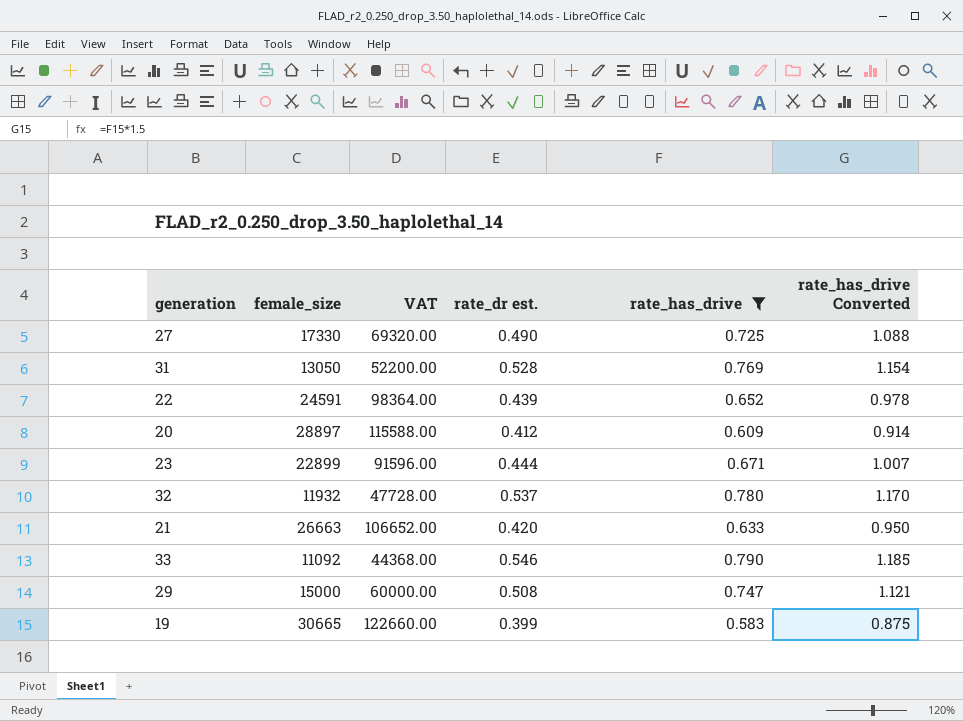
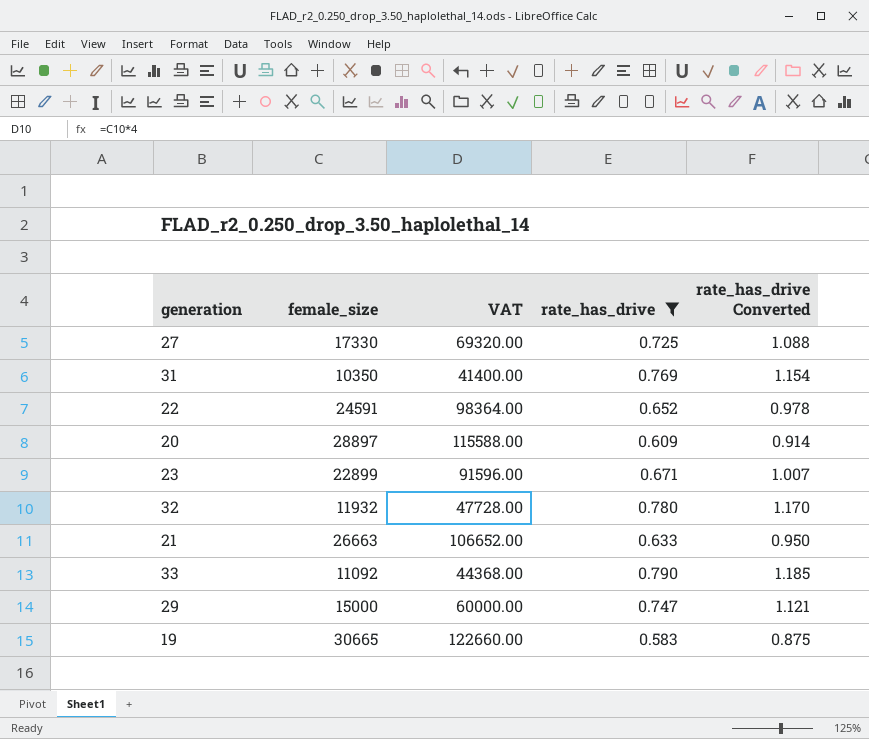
column rate_dr est. | position: 4 -> none
31 | female_size: 13050 -> 10350
31 | VAT: 52200.00 -> 41400.00

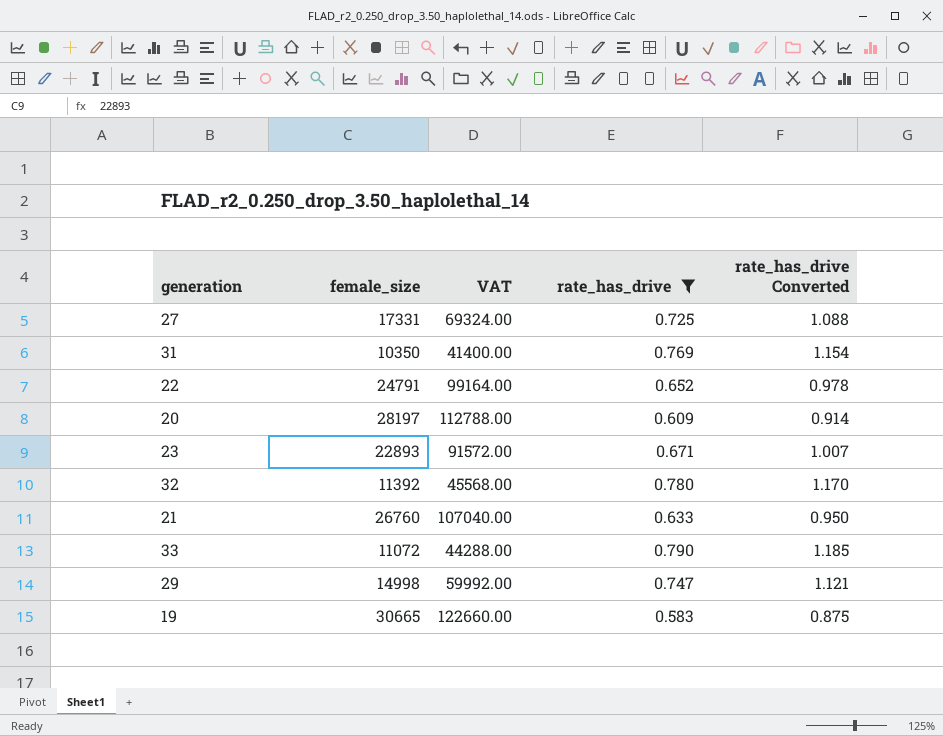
27 | female_size: 17330 -> 17331
27 | VAT: 69320.00 -> 69324.00
22 | female_size: 24591 -> 24791
22 | VAT: 98364.00 -> 99164.00
20 | female_size: 28897 -> 28197
20 | VAT: 115588.00 -> 112788.00
23 | female_size: 22899 -> 22893
23 | VAT: 91596.00 -> 91572.00
32 | female_size: 11932 -> 11392
32 | VAT: 47728.00 -> 45568.00
21 | female_size: 26663 -> 26760
21 | VAT: 106652.00 -> 107040.00
33 | female_size: 11092 -> 11072
33 | VAT: 44368.00 -> 44288.00
29 | female_size: 15000 -> 14998
29 | VAT: 60000.00 -> 59992.00

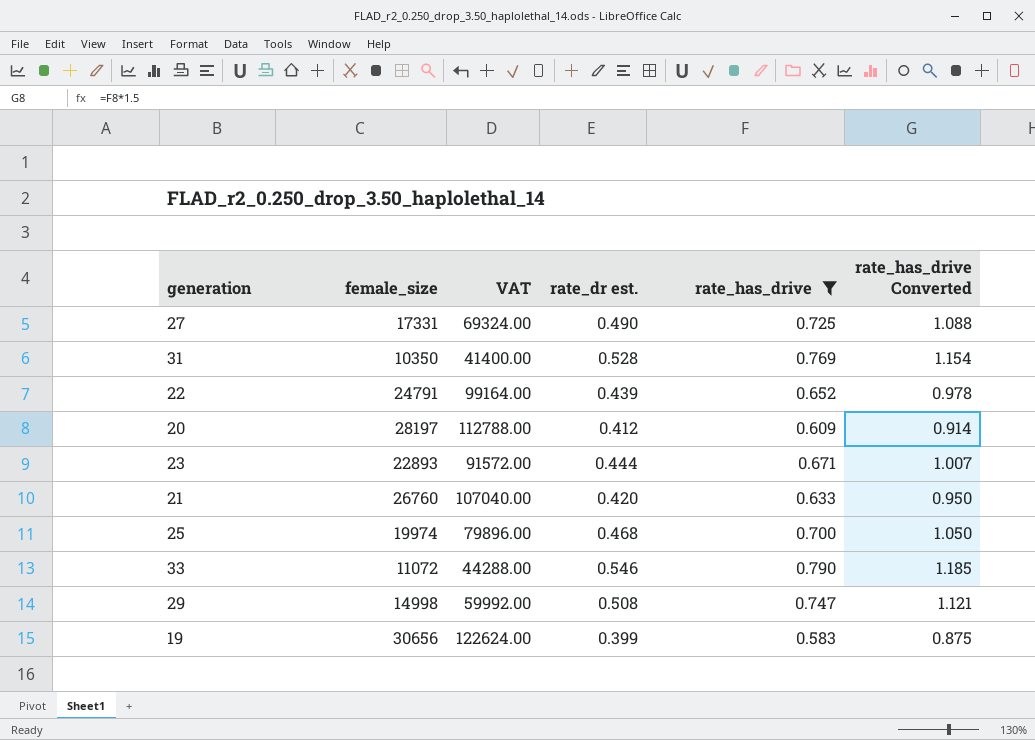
column rate_dr est. | position: none -> 4
row 32: 11392 | 45568.00 | 0.780 | 1.170 -> none
row 25: none -> 19974 | 79896.00 | 0.468 | 0.700 | 1.050
19 | female_size: 30665 -> 30656
19 | VAT: 122660.00 -> 122624.00

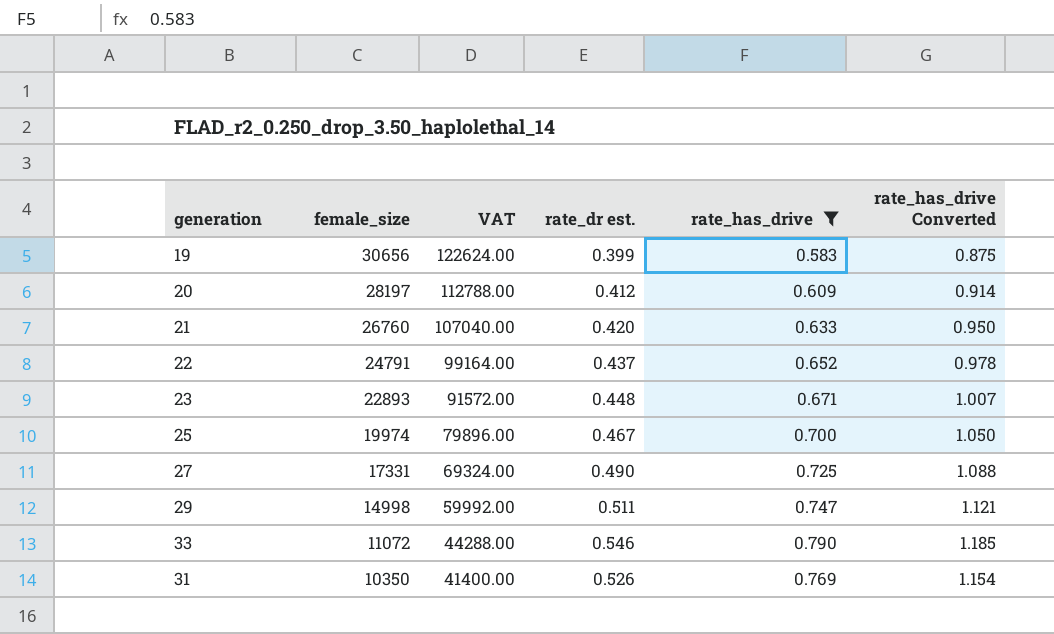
row order: none -> female_size descending
22 | rate_dr est.: 0.439 -> 0.437
23 | rate_dr est.: 0.444 -> 0.448
25 | rate_dr est.: 0.468 -> 0.467
29 | rate_dr est.: 0.508 -> 0.511
31 | rate_dr est.: 0.528 -> 0.526

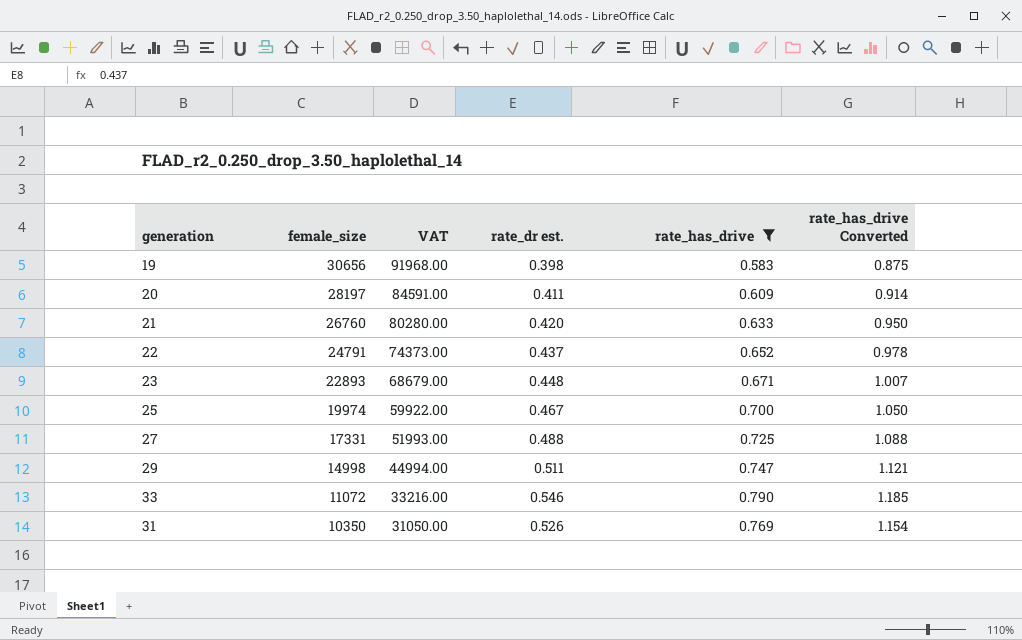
column VAT | formula: [female_size] * 4 -> [female_size] * 3
19 | rate_dr est.: 0.399 -> 0.398
20 | rate_dr est.: 0.412 -> 0.411
27 | rate_dr est.: 0.490 -> 0.488

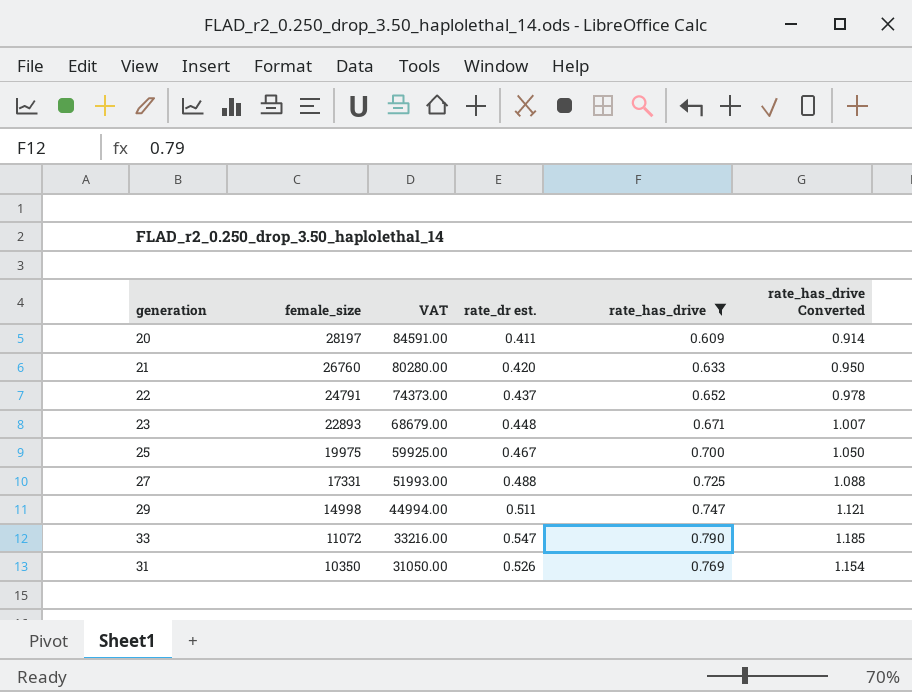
row 19: 30656 | 91968.00 | 0.398 | 0.583 | 0.875 -> none
25 | female_size: 19974 -> 19975
25 | VAT: 59922.00 -> 59925.00
33 | rate_dr est.: 0.546 -> 0.547

